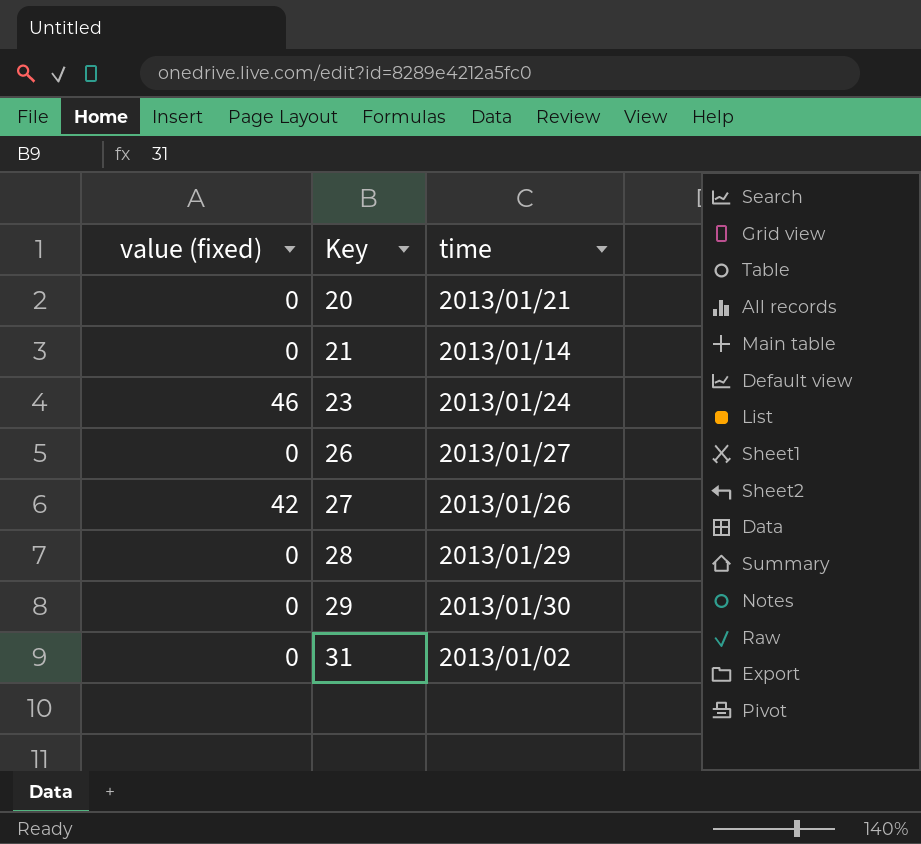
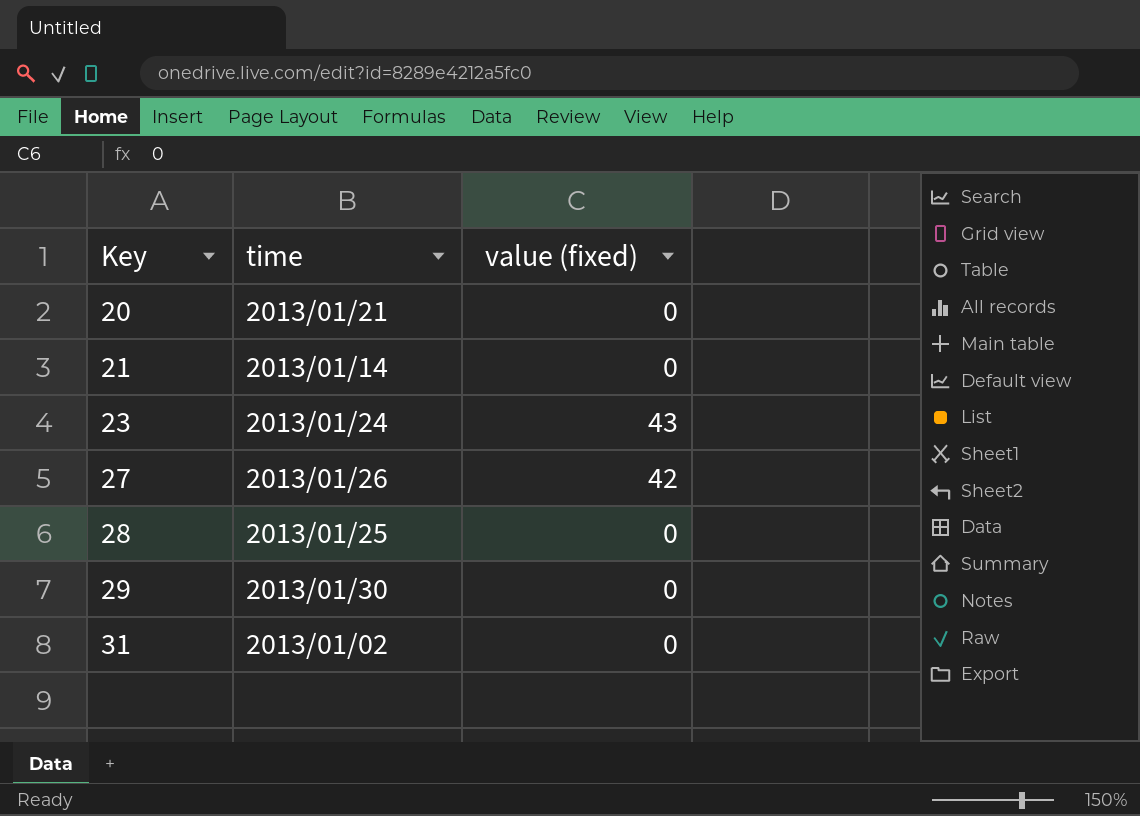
column value (fixed) | position: 1 -> 3
row 26: 0 | 2013/01/27 -> none
23 | value (fixed): 46 -> 43
28 | time: 2013/01/29 -> 2013/01/25

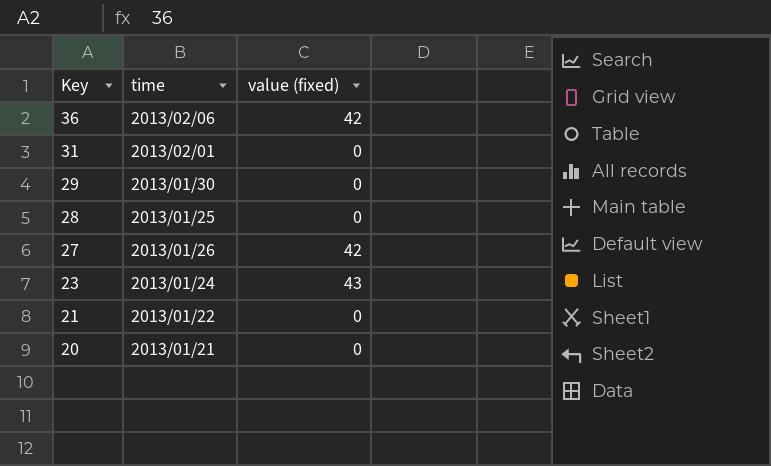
row order: Key ascending -> Key descending
row 36: none -> 2013/02/06 | 42
31 | time: 2013/01/02 -> 2013/02/01
21 | time: 2013/01/14 -> 2013/01/22

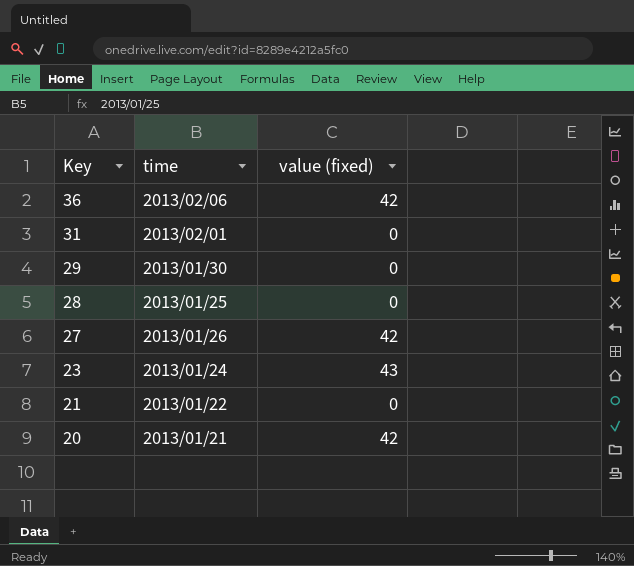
20 | value (fixed): 0 -> 42

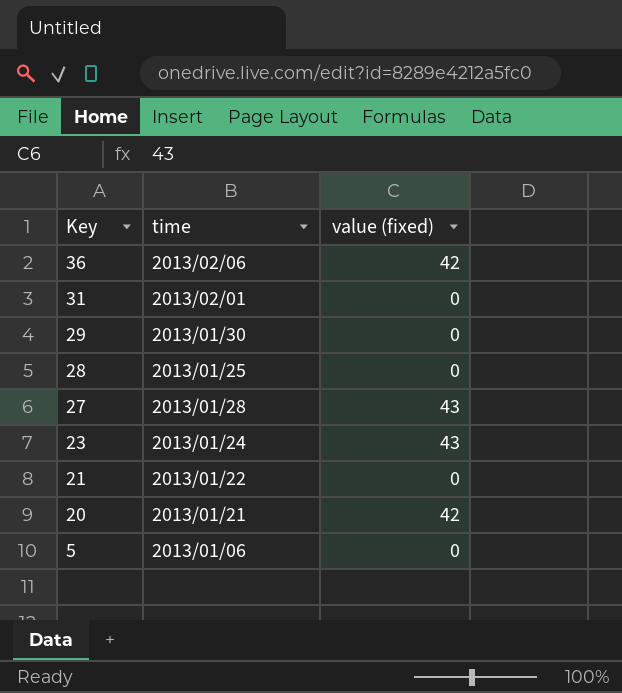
27 | time: 2013/01/26 -> 2013/01/28
27 | value (fixed): 42 -> 43
row 5: none -> 2013/01/06 | 0

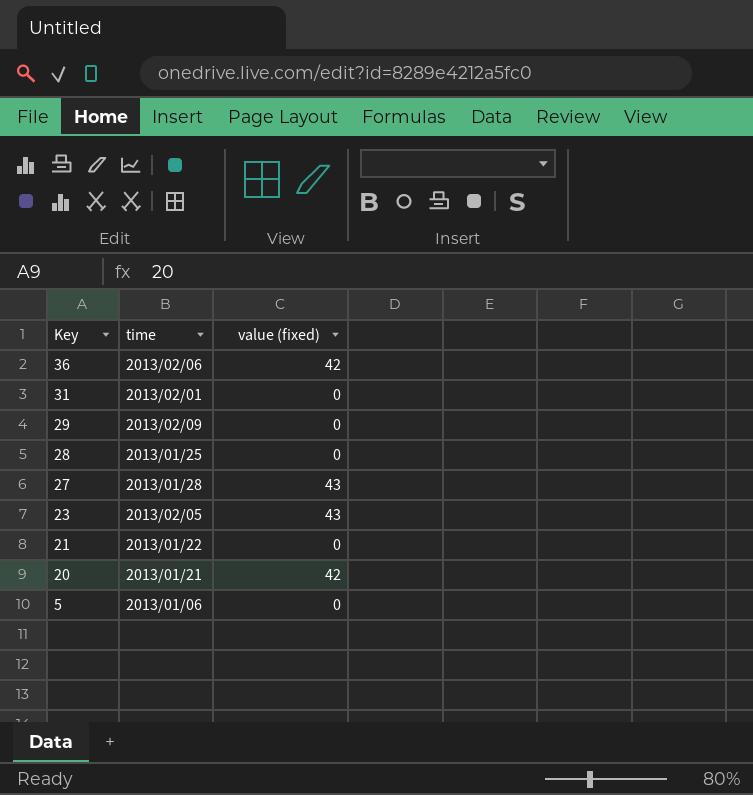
29 | time: 2013/01/30 -> 2013/02/09
23 | time: 2013/01/24 -> 2013/02/05

